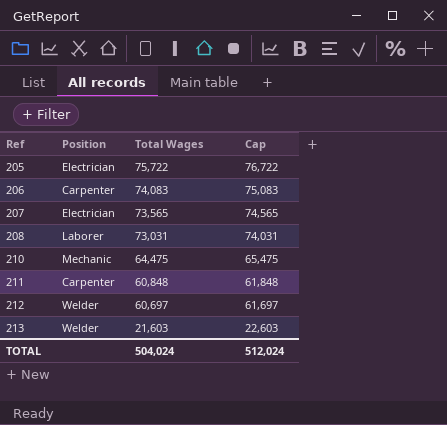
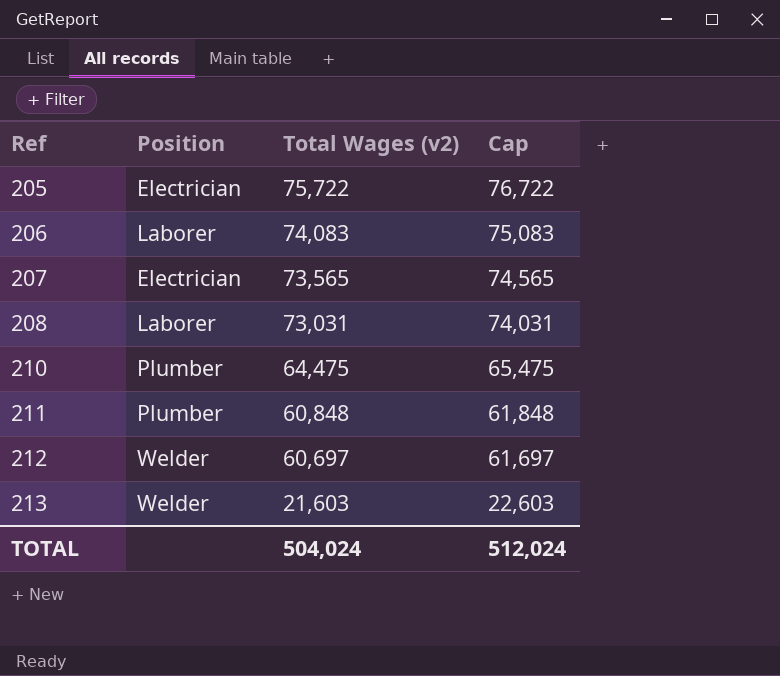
column name: Total Wages -> Total Wages (v2)
206 | Position: Carpenter -> Laborer
210 | Position: Mechanic -> Plumber
211 | Position: Carpenter -> Plumber

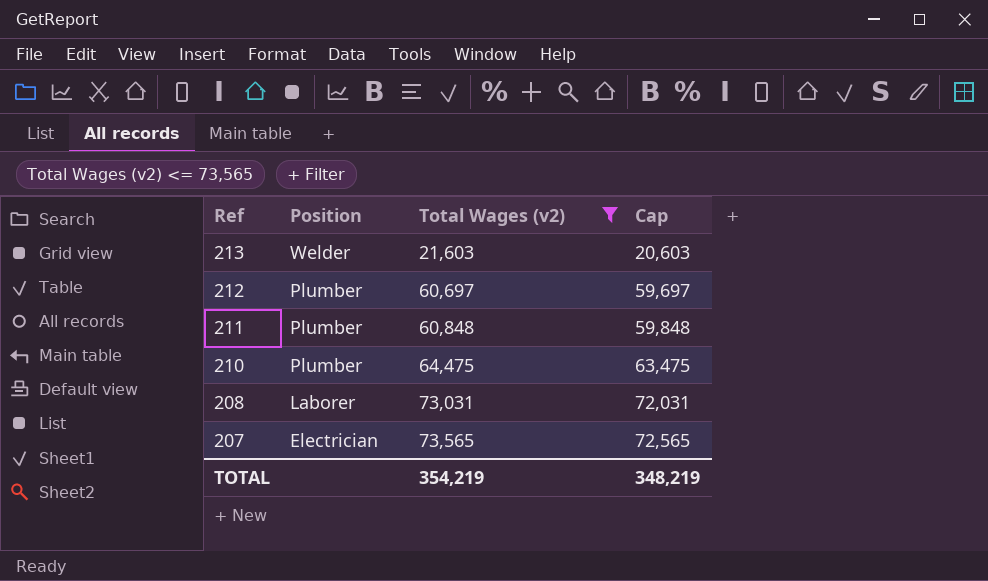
filter: none -> Total Wages (v2) <= 73,565
row order: Ref ascending -> Ref descending
column Cap | formula: [Total Wages (v2)] + 1000 -> [Total Wages (v2)] - 1000
212 | Position: Welder -> Plumber
TOTAL | Total Wages (v2): 504,024 -> 354,219
TOTAL | Cap: 512,024 -> 348,219

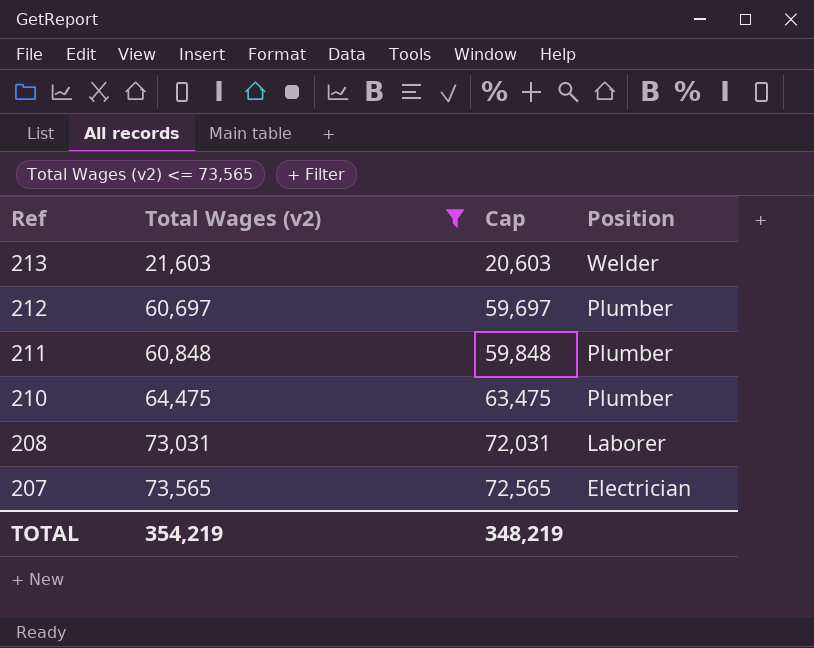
column Position | position: 2 -> 4

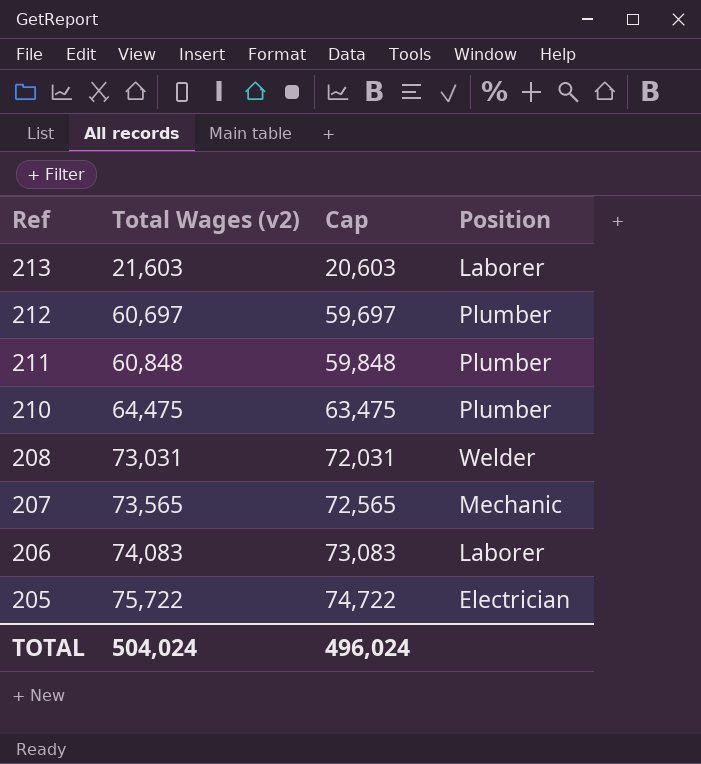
filter: Total Wages (v2) <= 73,565 -> none
213 | Position: Welder -> Laborer
208 | Position: Laborer -> Welder
207 | Position: Electrician -> Mechanic
TOTAL | Total Wages (v2): 354,219 -> 504,024
TOTAL | Cap: 348,219 -> 496,024

